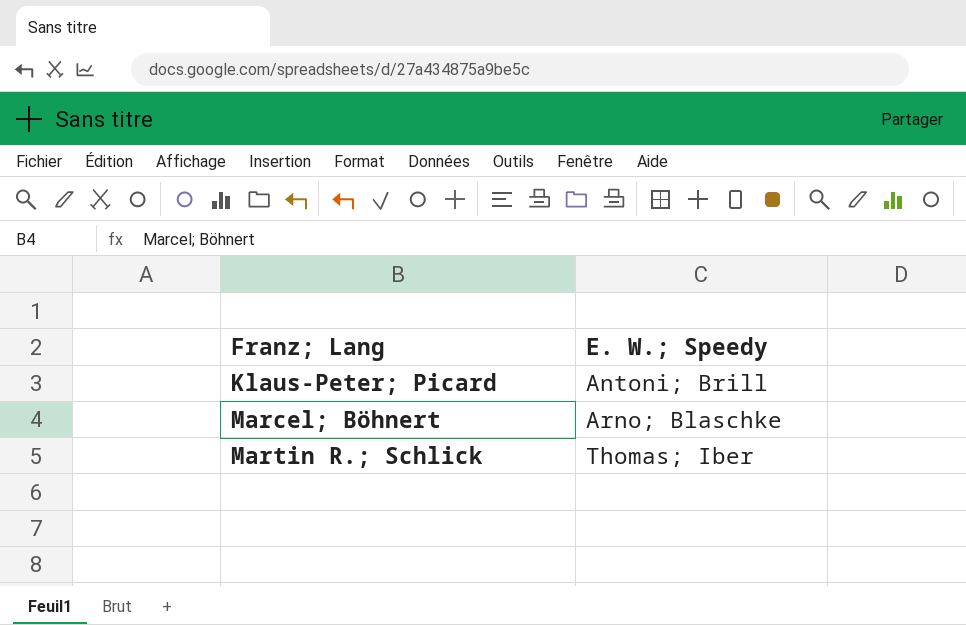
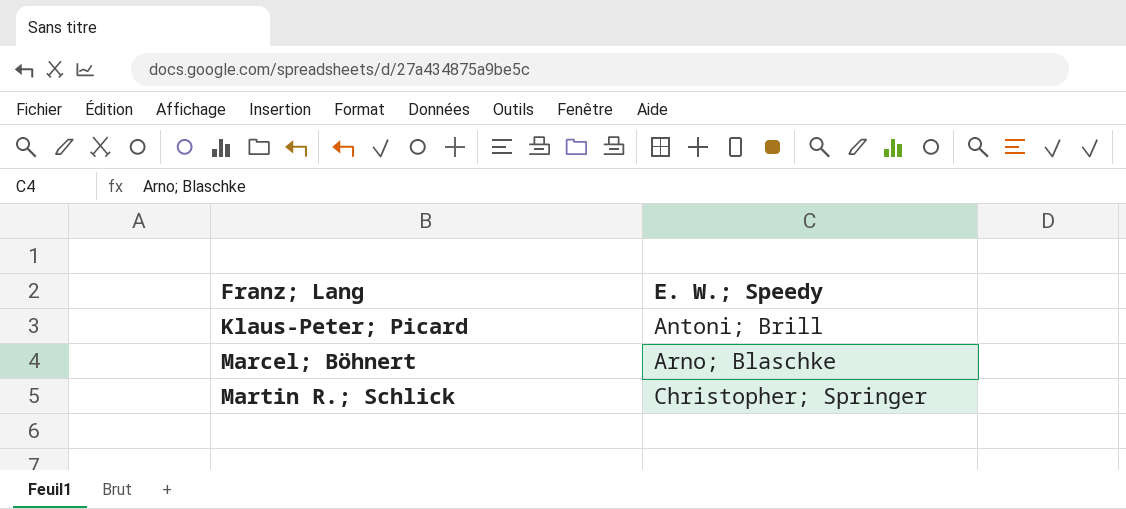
Martin R.; Schlick | E. W.; Speedy: Thomas; Iber -> Christopher; Springer

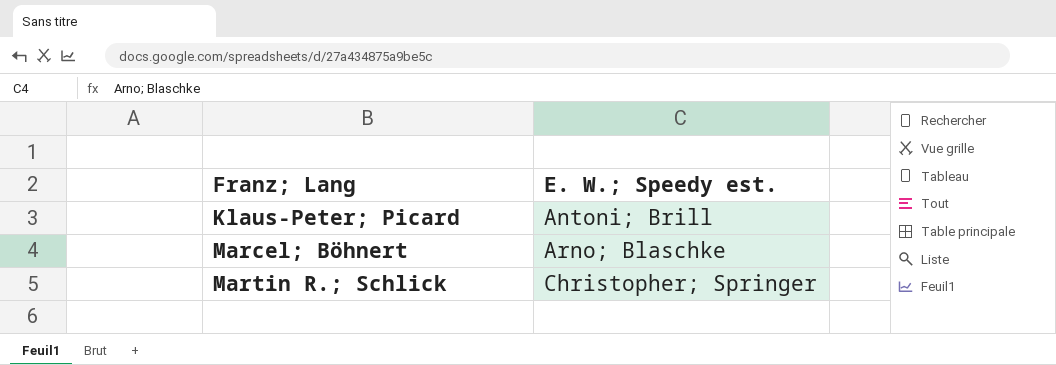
column name: E. W.; Speedy -> E. W.; Speedy est.

